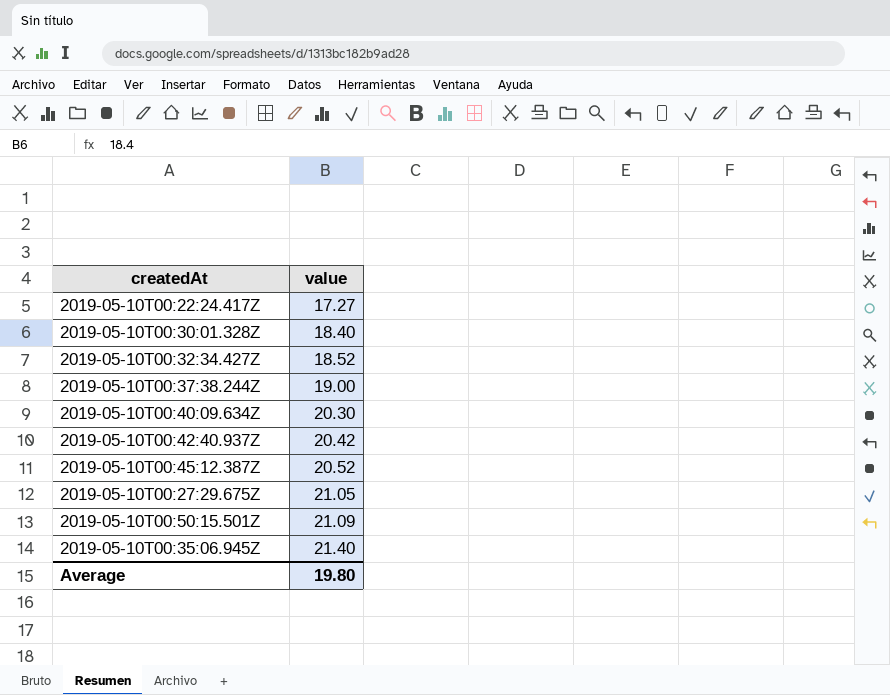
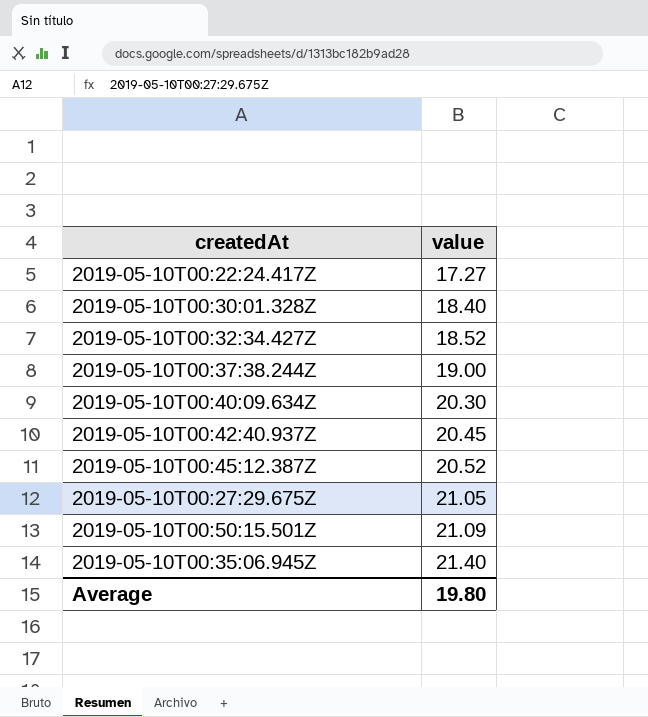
2019-05-10T00:42:40.937Z | value: 20.42 -> 20.45

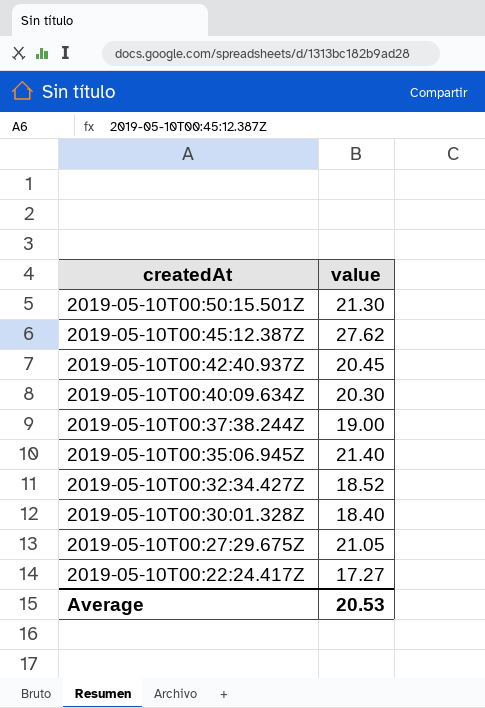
row order: value ascending -> createdAt descending
2019-05-10T00:50:15.501Z | value: 21.09 -> 21.30
2019-05-10T00:45:12.387Z | value: 20.52 -> 27.62
Average | value: 19.80 -> 20.53

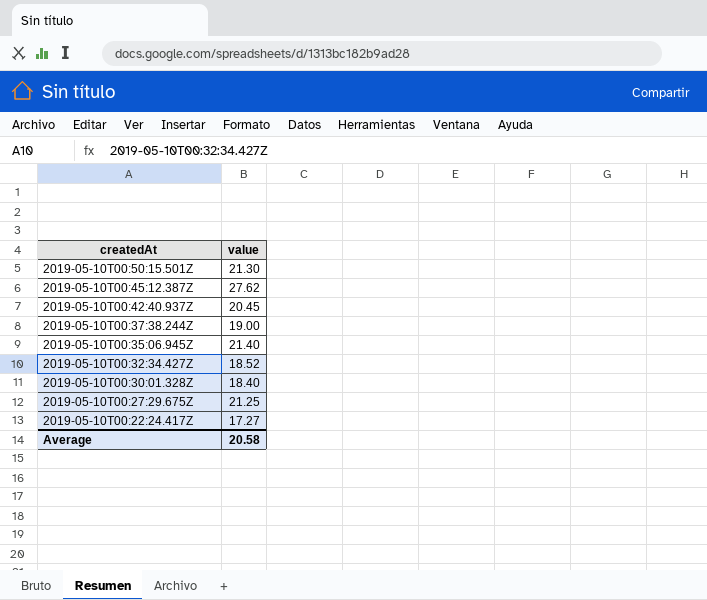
row 2019-05-10T00:40:09.634Z: 20.30 -> none
2019-05-10T00:27:29.675Z | value: 21.05 -> 21.25
Average | value: 20.53 -> 20.58

